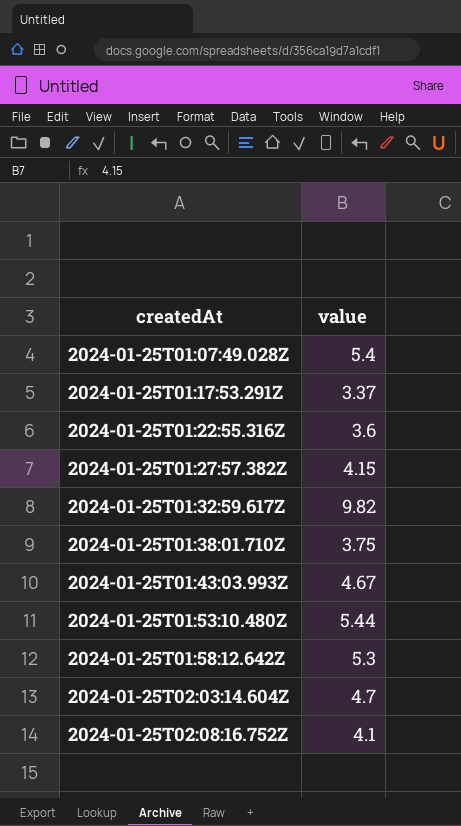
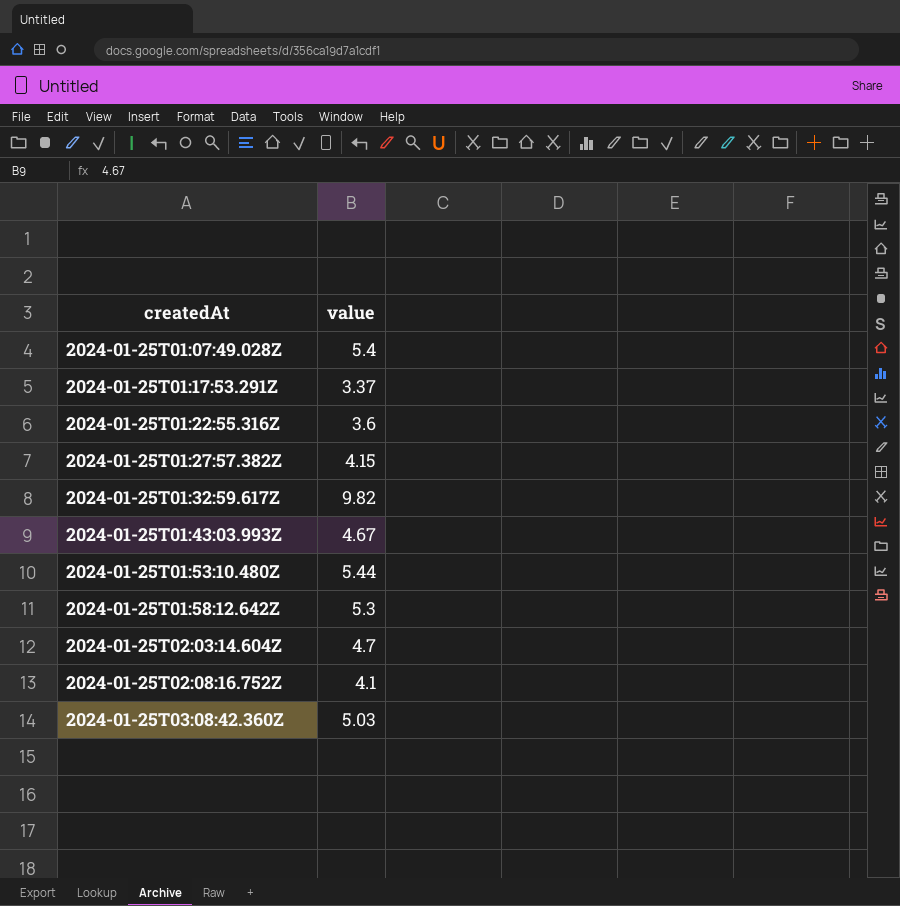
row 2024-01-25T01:38:01.710Z: 3.75 -> none
row 2024-01-25T03:08:42.360Z: none -> 5.03

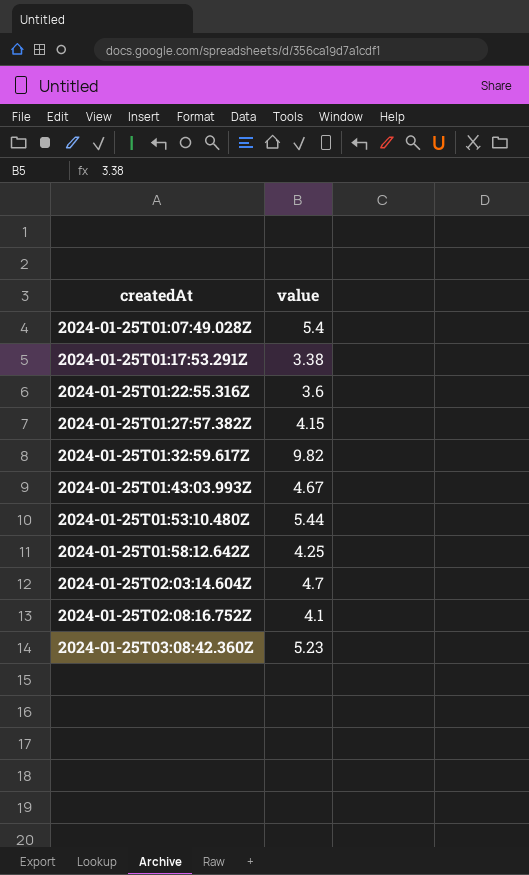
2024-01-25T01:17:53.291Z | value: 3.37 -> 3.38
2024-01-25T01:58:12.642Z | value: 5.3 -> 4.25
2024-01-25T03:08:42.360Z | value: 5.03 -> 5.23

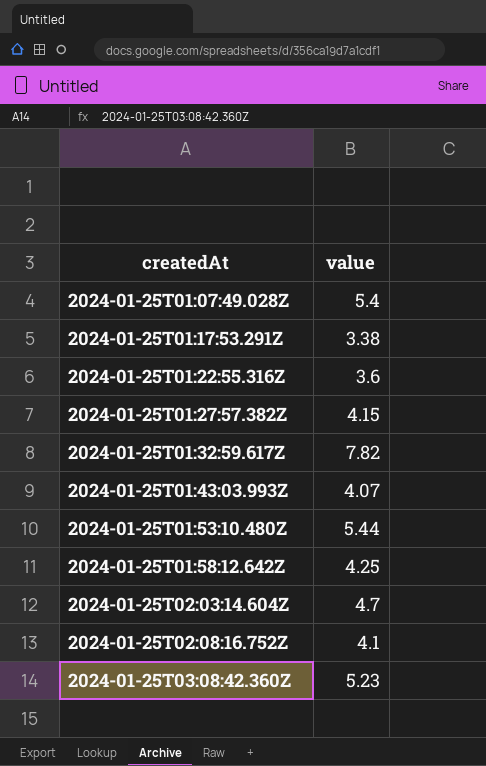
2024-01-25T01:32:59.617Z | value: 9.82 -> 7.82
2024-01-25T01:43:03.993Z | value: 4.67 -> 4.07

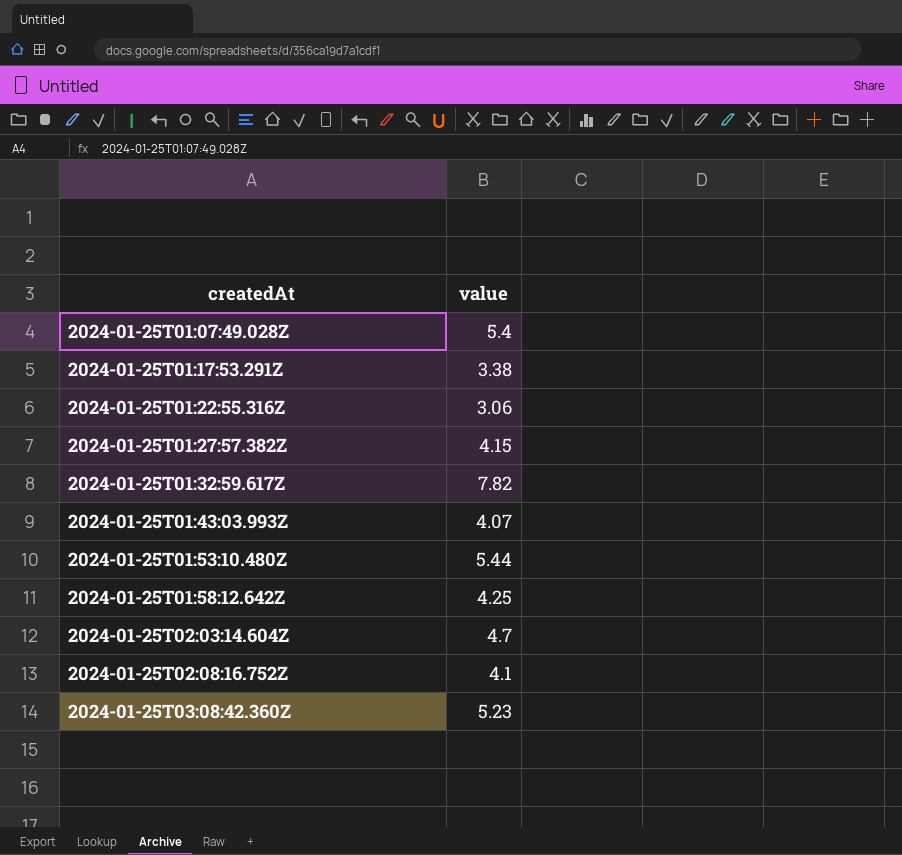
2024-01-25T01:22:55.316Z | value: 3.6 -> 3.06

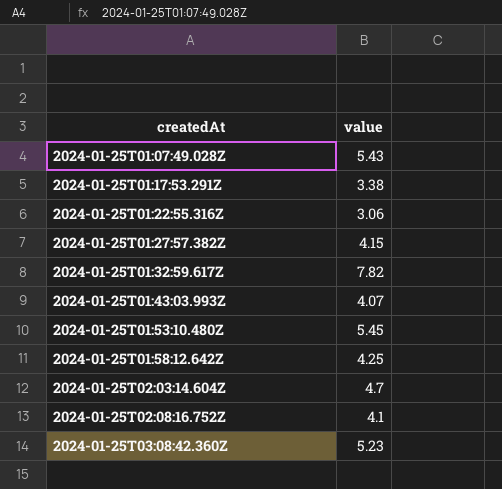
2024-01-25T01:07:49.028Z | value: 5.4 -> 5.43
2024-01-25T01:53:10.480Z | value: 5.44 -> 5.45

